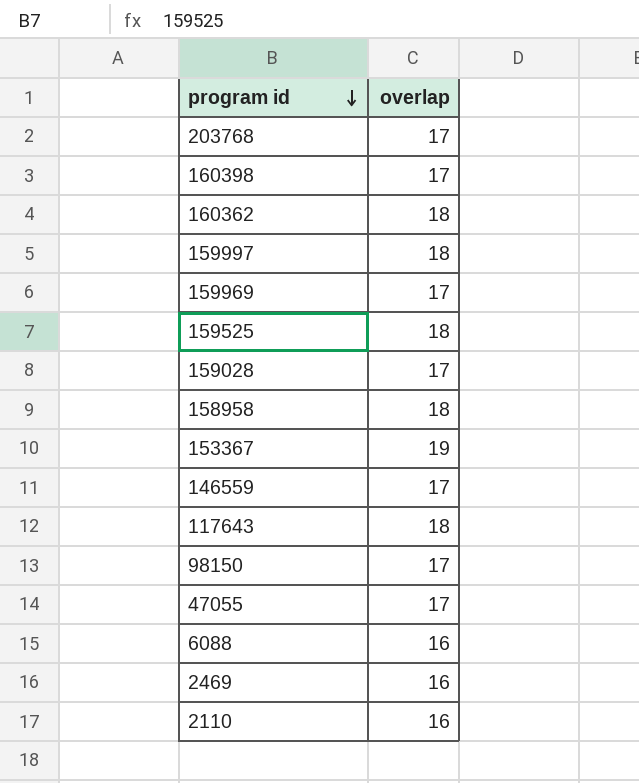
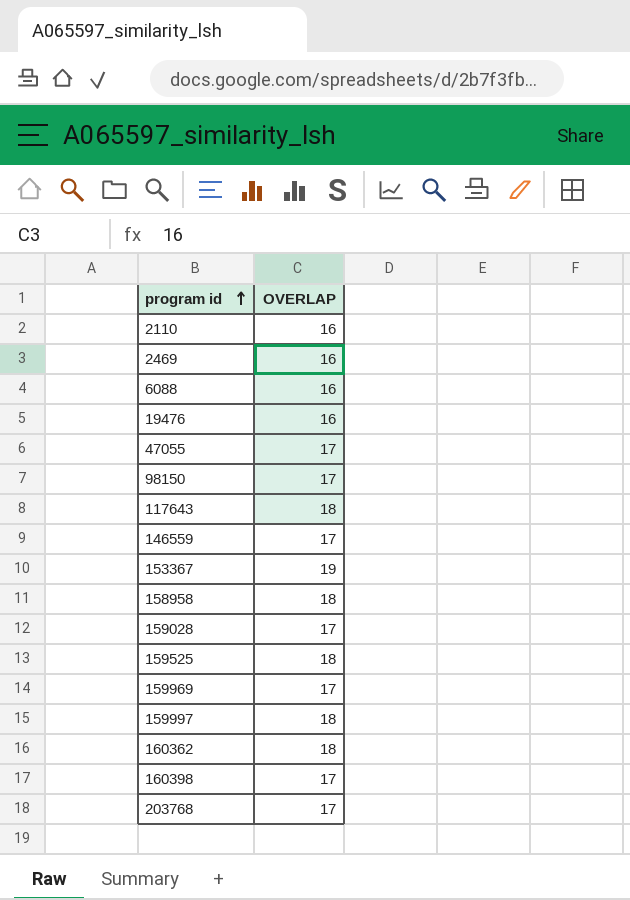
row order: program id descending -> program id ascending
column name: overlap -> OVERLAP
row 19476: none -> 16

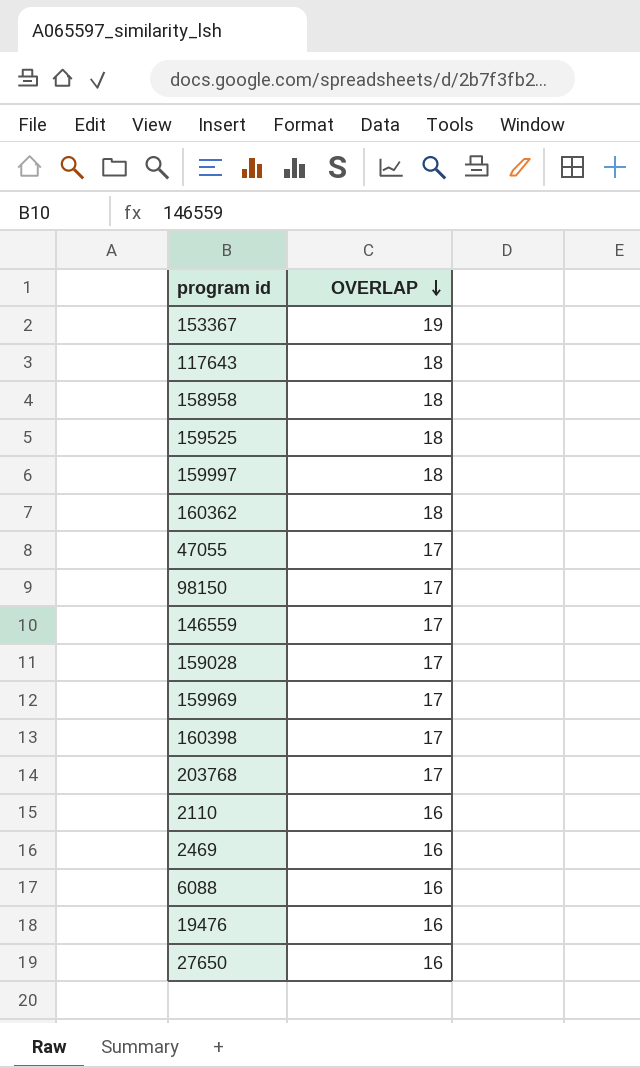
row order: program id ascending -> OVERLAP descending
row 27650: none -> 16

